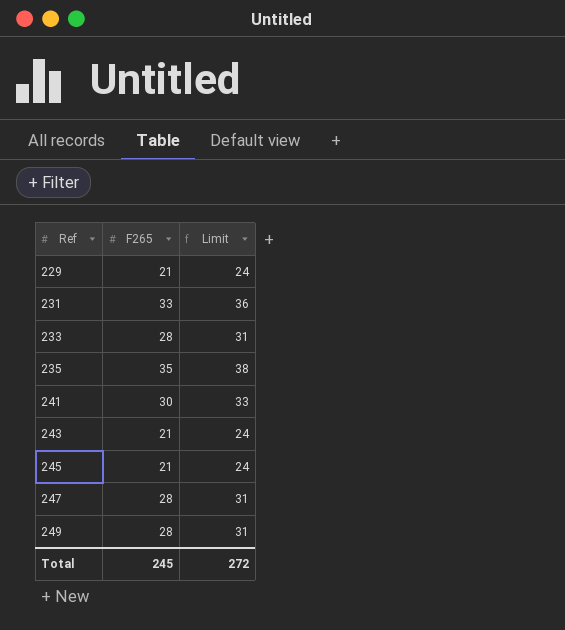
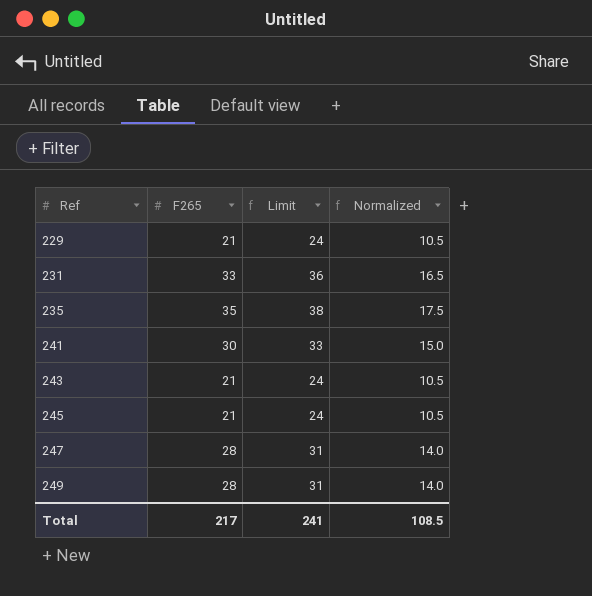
column Normalized | formula: none -> [F265] * 0.5
row 233: 28 | 31 -> none
Total | F265: 245 -> 217
Total | Limit: 272 -> 241

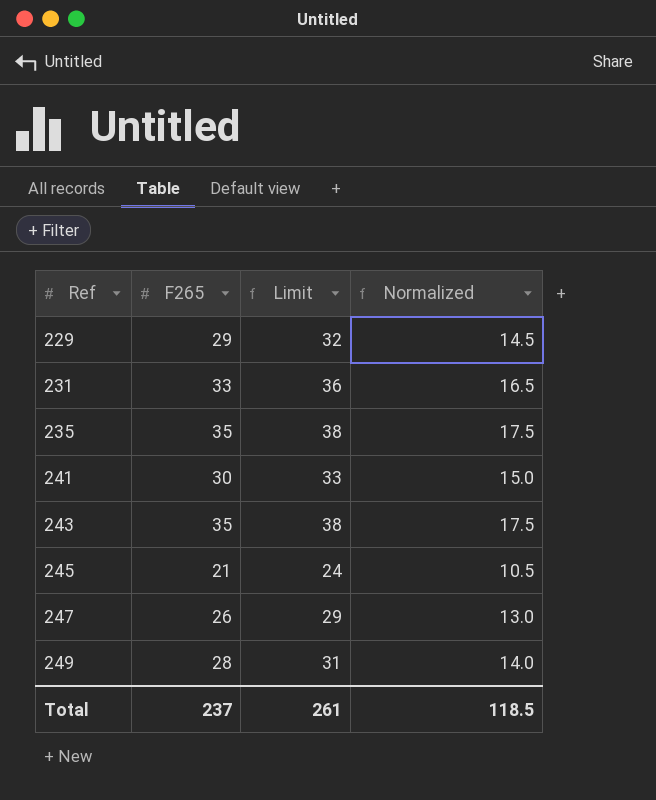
229 | F265: 21 -> 29
229 | Limit: 24 -> 32
229 | Normalized: 10.5 -> 14.5
243 | F265: 21 -> 35
243 | Limit: 24 -> 38
243 | Normalized: 10.5 -> 17.5
247 | F265: 28 -> 26
247 | Limit: 31 -> 29
247 | Normalized: 14.0 -> 13.0
Total | F265: 217 -> 237
Total | Limit: 241 -> 261
Total | Normalized: 108.5 -> 118.5

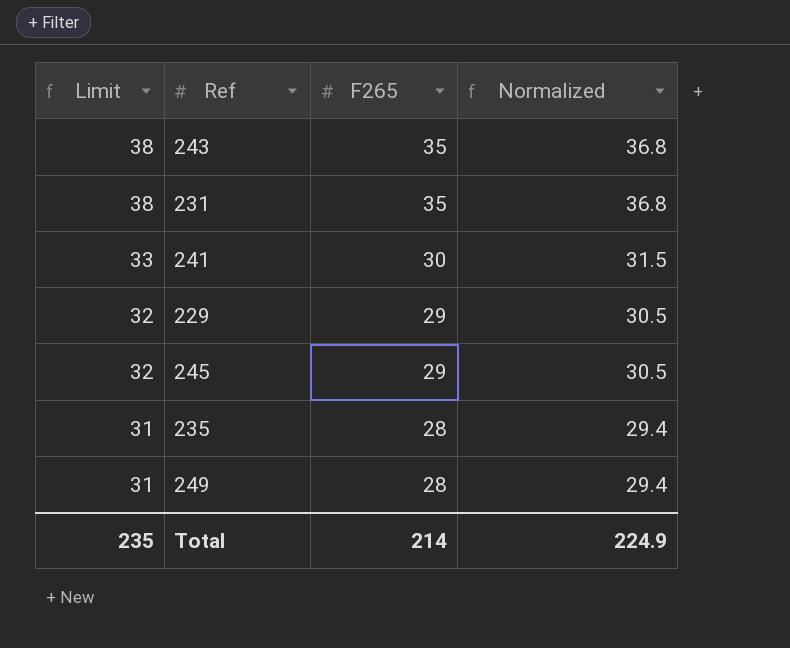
row order: Ref ascending -> Limit descending
column Limit | position: 3 -> 1
column Normalized | formula: [F265] * 0.5 -> [F265] * 1.05
row 247: 26 | 29 | 13.0 -> none
231 | Limit: 36 -> 38
231 | F265: 33 -> 35
245 | Limit: 24 -> 32
245 | F265: 21 -> 29
235 | Limit: 38 -> 31
235 | F265: 35 -> 28
Total | Limit: 261 -> 235
Total | F265: 237 -> 214
Total | Normalized: 118.5 -> 224.9

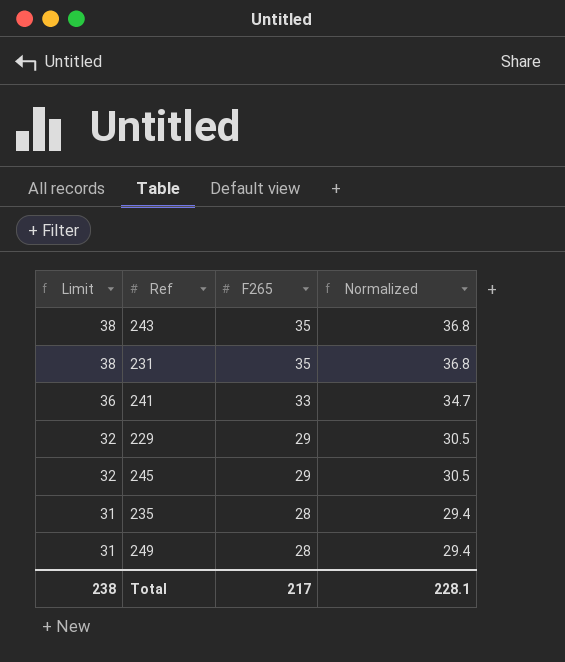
241 | Limit: 33 -> 36
241 | F265: 30 -> 33
241 | Normalized: 31.5 -> 34.7
Total | Limit: 235 -> 238
Total | F265: 214 -> 217
Total | Normalized: 224.9 -> 228.1

